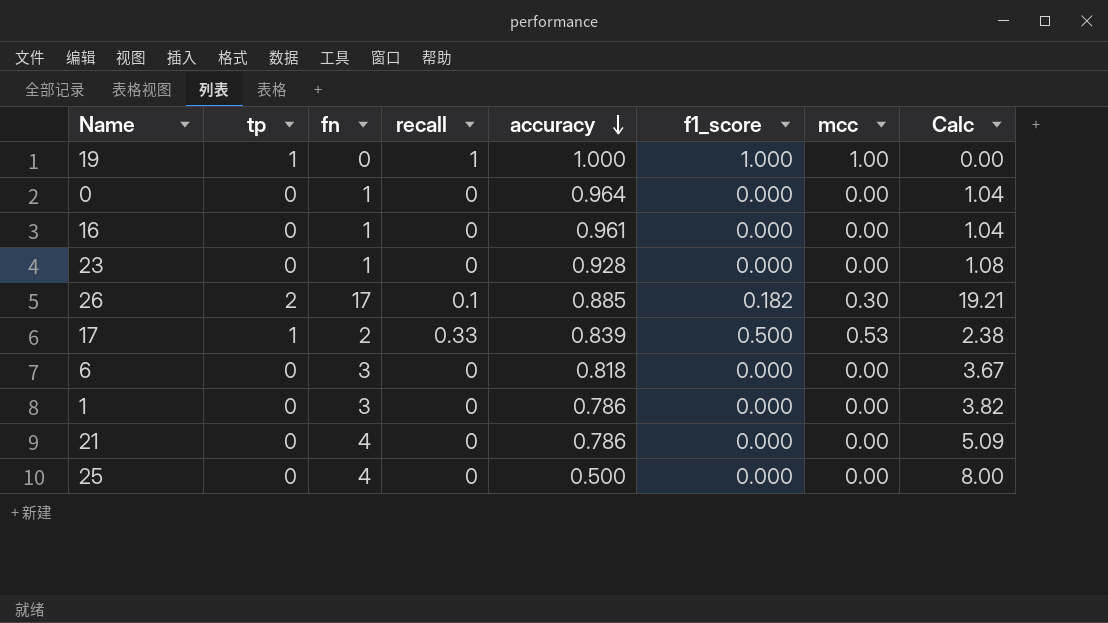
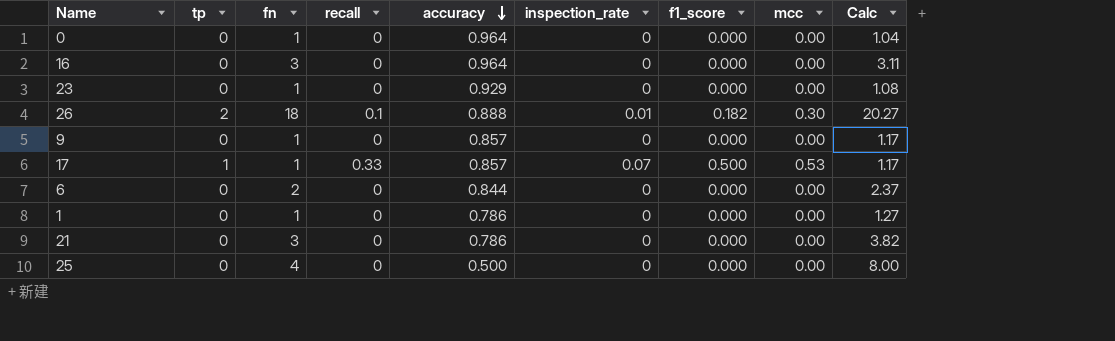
column inspection_rate | position: none -> 6
row 19: 1 | 0 | 1 | 1.000 | 1.000 | 1.00 | 0.00 -> none
16 | fn: 1 -> 3
16 | accuracy: 0.961 -> 0.964
16 | Calc: 1.04 -> 3.11
23 | accuracy: 0.928 -> 0.929
26 | fn: 17 -> 18
26 | accuracy: 0.885 -> 0.888
26 | Calc: 19.21 -> 20.27
row 9: none -> 0 | 1 | 0 | 0.857 | 0 | 0.000 | 0.00 | 1.17
17 | fn: 2 -> 1
17 | accuracy: 0.839 -> 0.857
17 | Calc: 2.38 -> 1.17
6 | fn: 3 -> 2
6 | accuracy: 0.818 -> 0.844
6 | Calc: 3.67 -> 2.37
1 | fn: 3 -> 1
1 | Calc: 3.82 -> 1.27
21 | fn: 4 -> 3
21 | Calc: 5.09 -> 3.82

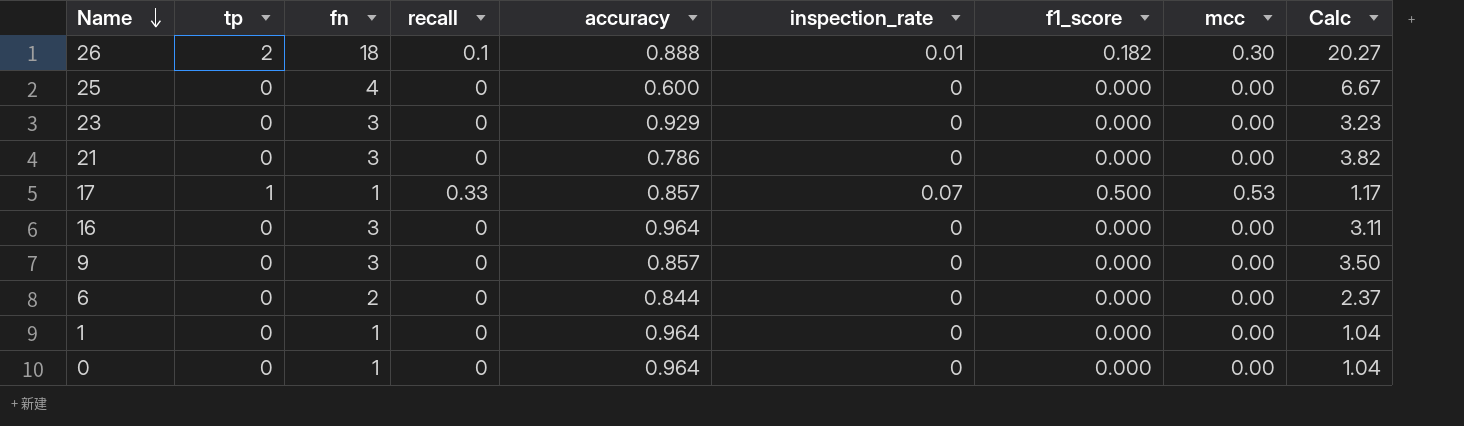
row order: accuracy descending -> Name descending
25 | accuracy: 0.500 -> 0.600
25 | Calc: 8.00 -> 6.67
23 | fn: 1 -> 3
23 | Calc: 1.08 -> 3.23
9 | fn: 1 -> 3
9 | Calc: 1.17 -> 3.50
1 | accuracy: 0.786 -> 0.964
1 | Calc: 1.27 -> 1.04

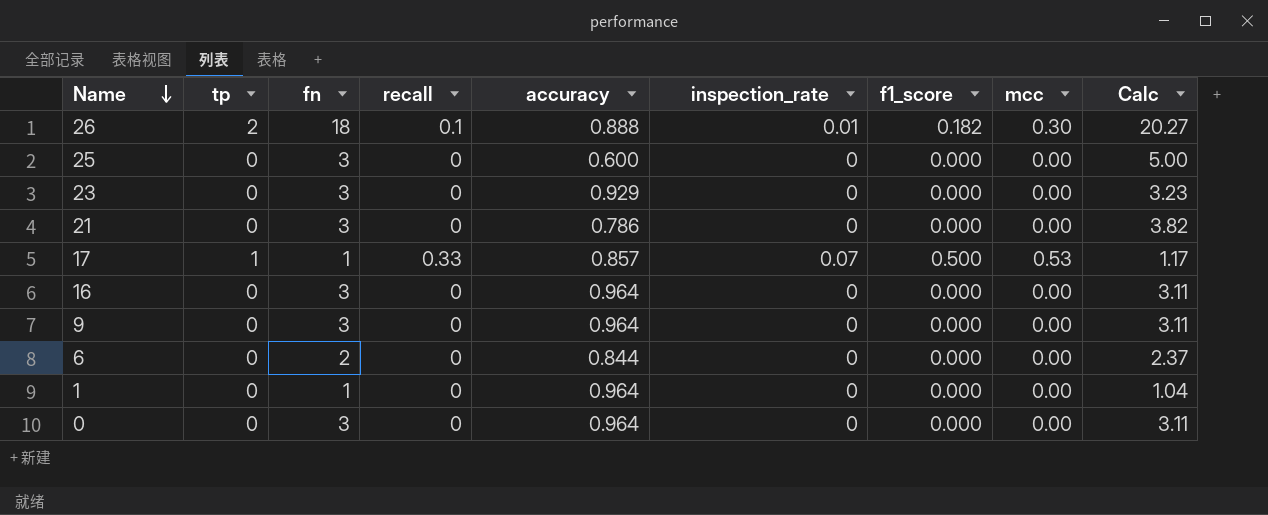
25 | fn: 4 -> 3
25 | Calc: 6.67 -> 5.00
9 | accuracy: 0.857 -> 0.964
9 | Calc: 3.50 -> 3.11
0 | fn: 1 -> 3
0 | Calc: 1.04 -> 3.11

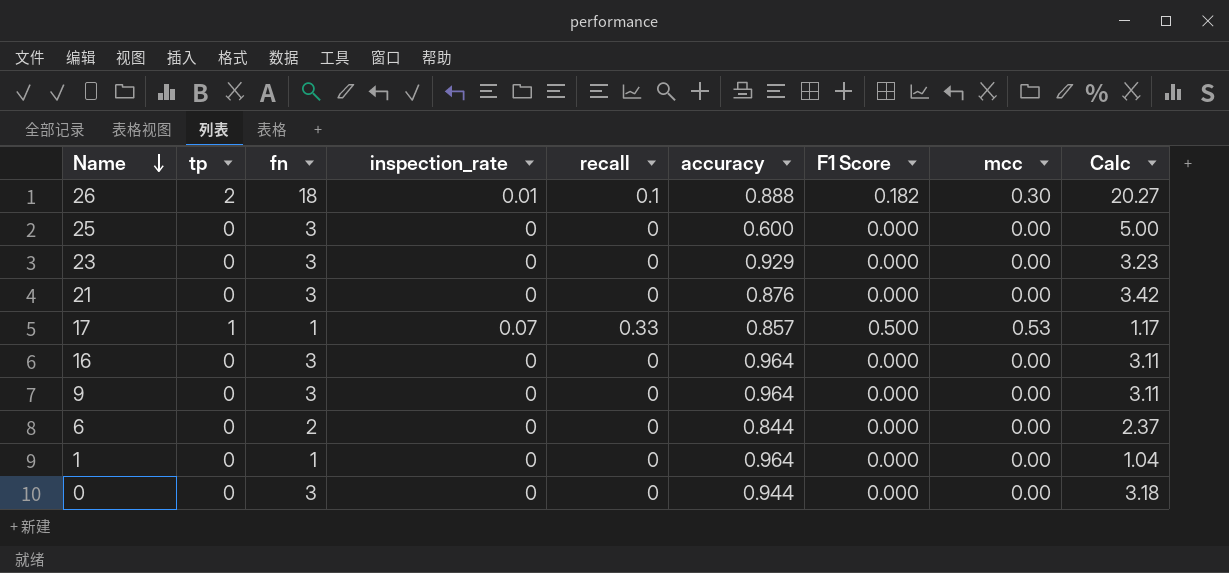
column inspection_rate | position: 6 -> 4
column name: f1_score -> F1 Score
21 | accuracy: 0.786 -> 0.876
21 | Calc: 3.82 -> 3.42
0 | accuracy: 0.964 -> 0.944
0 | Calc: 3.11 -> 3.18

